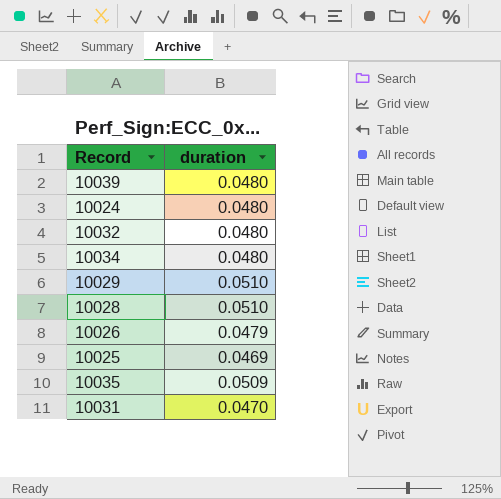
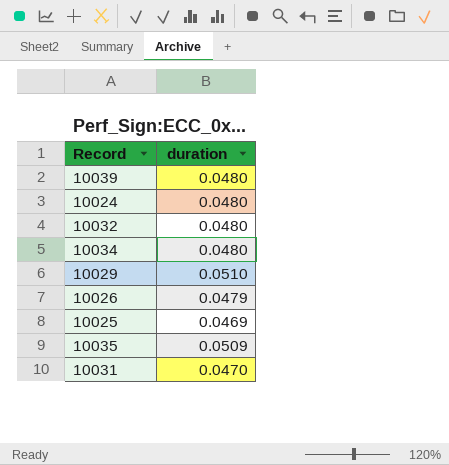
row 10028: 0.0510 -> none

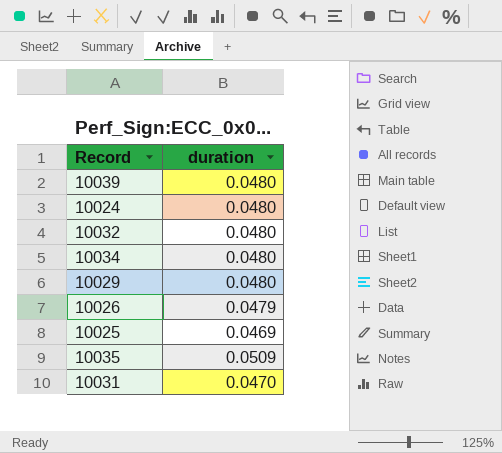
10029 | duration: 0.0510 -> 0.0480

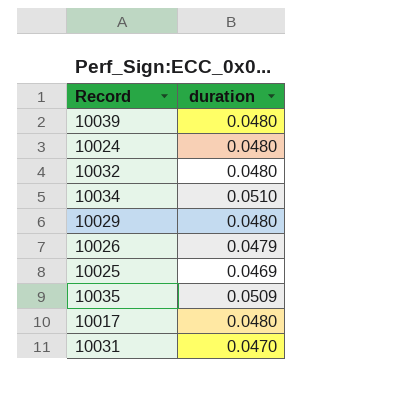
10034 | duration: 0.0480 -> 0.0510
row 10017: none -> 0.0480

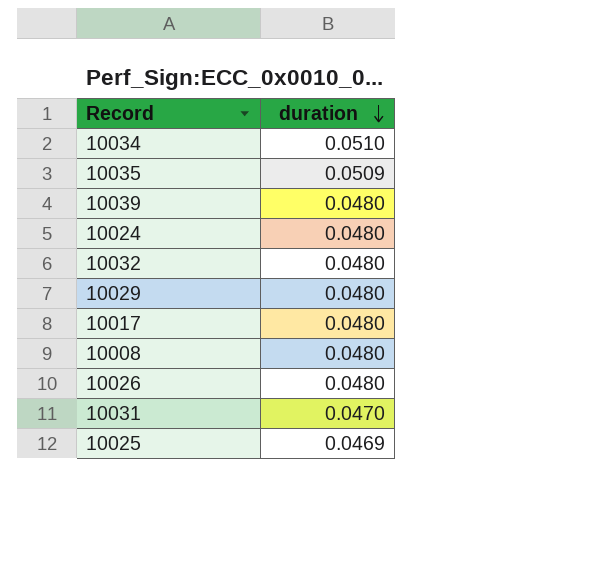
row order: none -> duration descending
row 10008: none -> 0.0480
10026 | duration: 0.0479 -> 0.0480

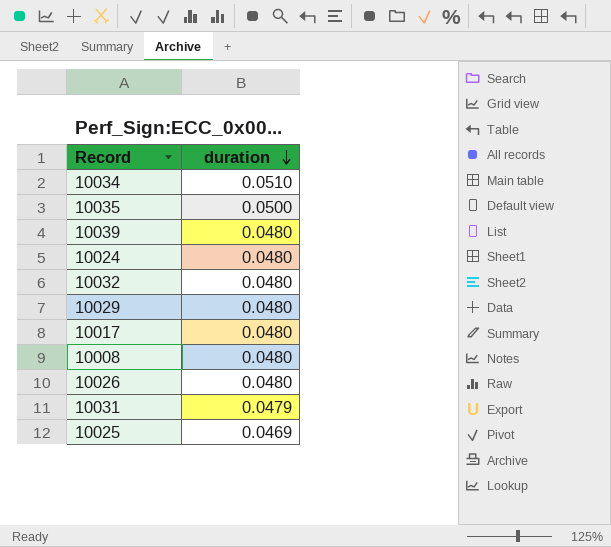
10035 | duration: 0.0509 -> 0.0500
10031 | duration: 0.0470 -> 0.0479

